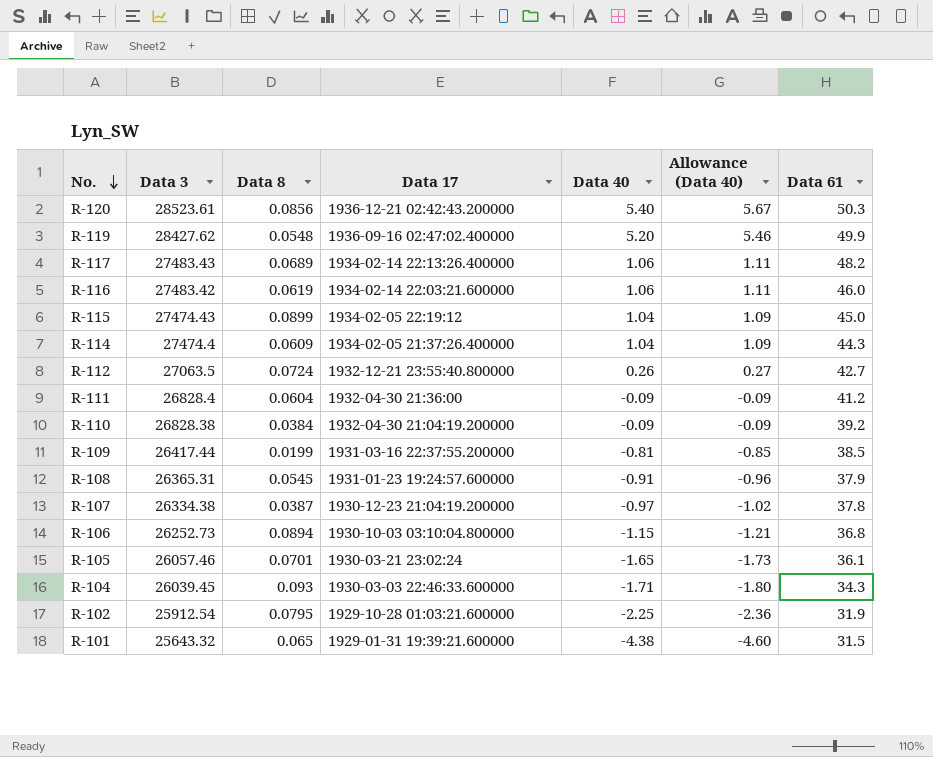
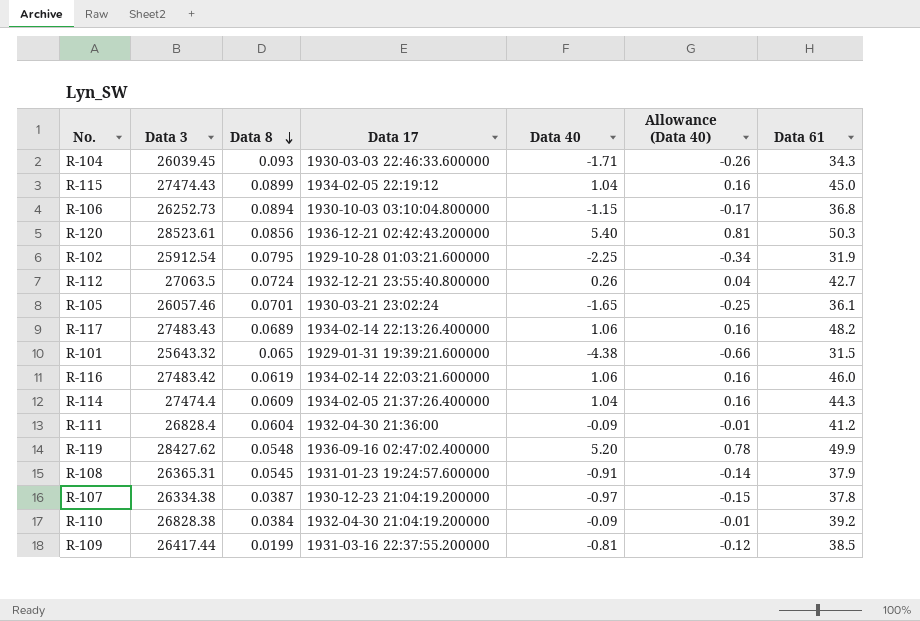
row order: No. descending -> Data 8 descending
column Allowance (Data 40) | formula: [Data 40] * 1.05 -> [Data 40] * 0.15

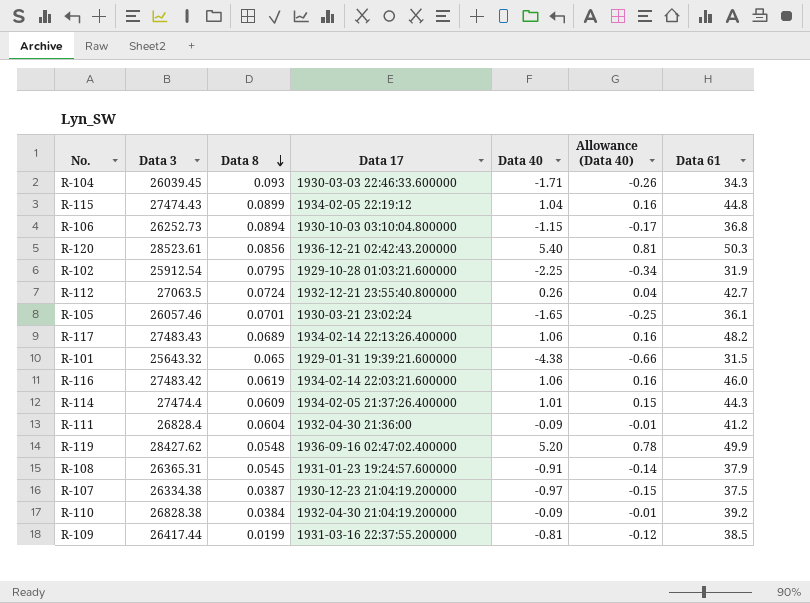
R-115 | Data 61: 45.0 -> 44.8
R-114 | Data 40: 1.04 -> 1.01
R-114 | Allowance (Data 40): 0.16 -> 0.15
R-107 | Data 61: 37.8 -> 37.5

